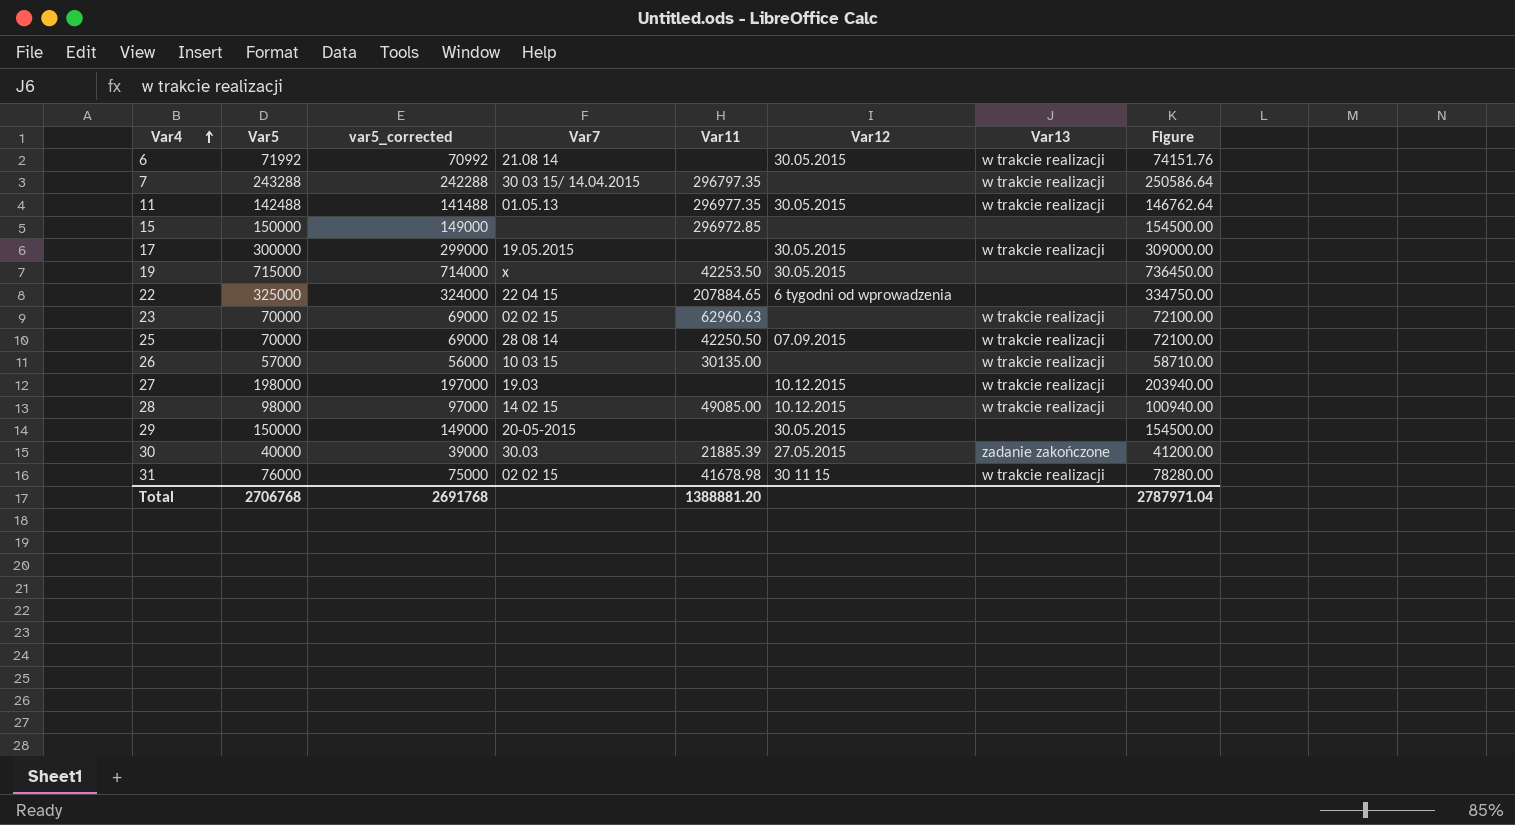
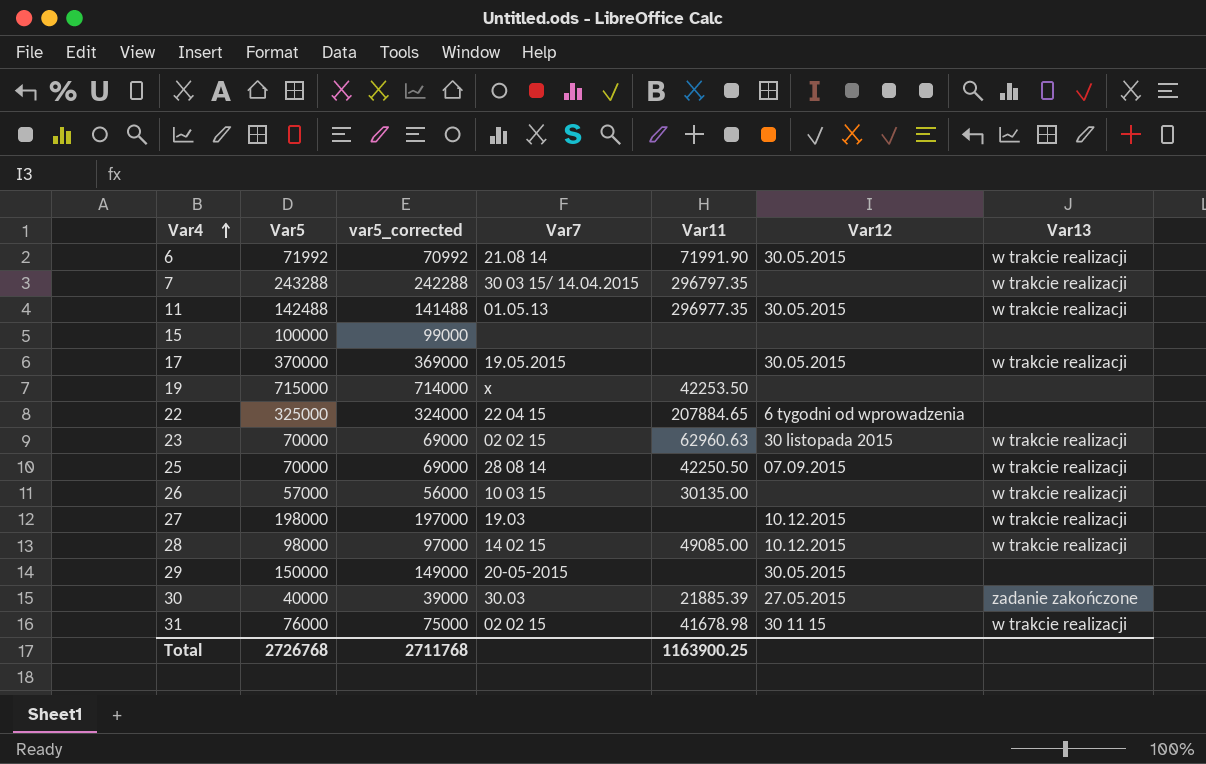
column Figure | formula: [Var5] * 1.03 -> none
6 | Var11: none -> 71991.90
15 | Var5: 150000 -> 100000
15 | var5_corrected: 149000 -> 99000
15 | Var11: 296972.85 -> none
17 | Var5: 300000 -> 370000
17 | var5_corrected: 299000 -> 369000
19 | Var12: 30.05.2015 -> none
23 | Var12: none -> 30 listopada 2015
Total | Var5: 2706768 -> 2726768
Total | var5_corrected: 2691768 -> 2711768
Total | Var11: 1388881.20 -> 1163900.25

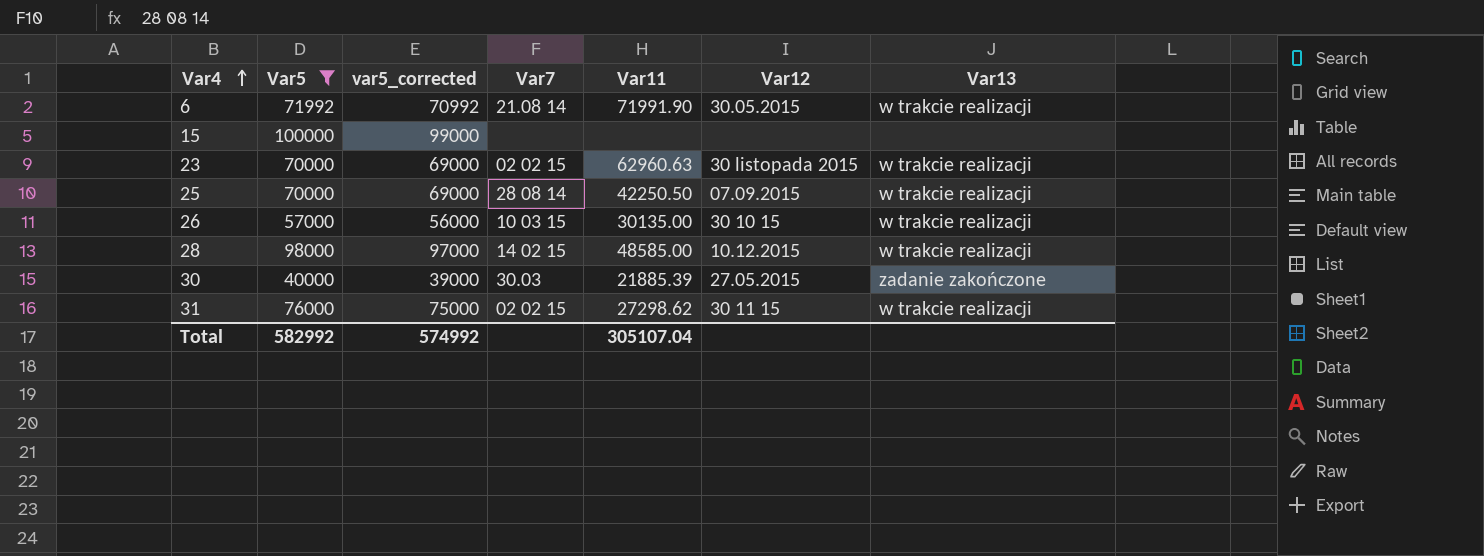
filter: none -> Var5 <= 100000
26 | Var12: none -> 30 10 15
28 | Var11: 49085.00 -> 48585.00
31 | Var11: 41678.98 -> 27298.62
Total | Var5: 2726768 -> 582992
Total | var5_corrected: 2711768 -> 574992
Total | Var11: 1163900.25 -> 305107.04

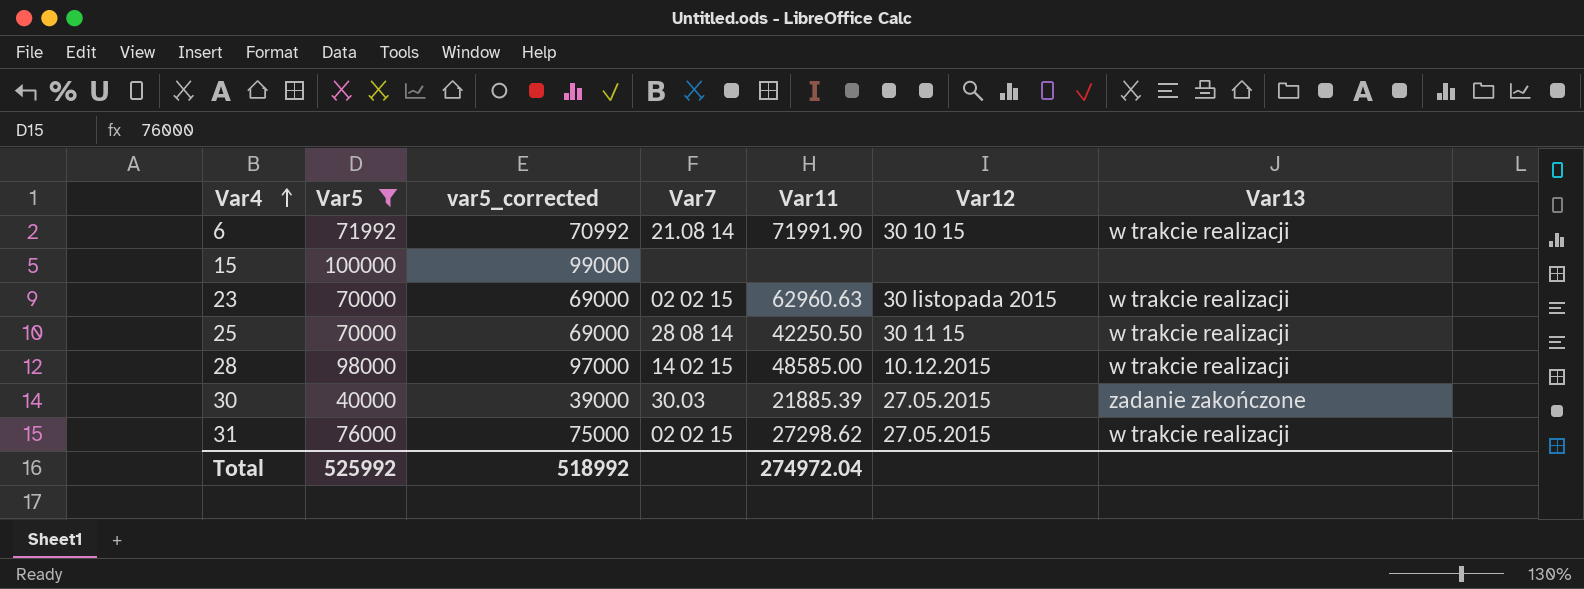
row 26: 57000 | 56000 | 10 03 15 | 30135.00 | 30 10 15 | w trakcie realizacji -> none
6 | Var12: 30.05.2015 -> 30 10 15
25 | Var12: 07.09.2015 -> 30 11 15
31 | Var12: 30 11 15 -> 27.05.2015
Total | Var5: 582992 -> 525992
Total | var5_corrected: 574992 -> 518992
Total | Var11: 305107.04 -> 274972.04

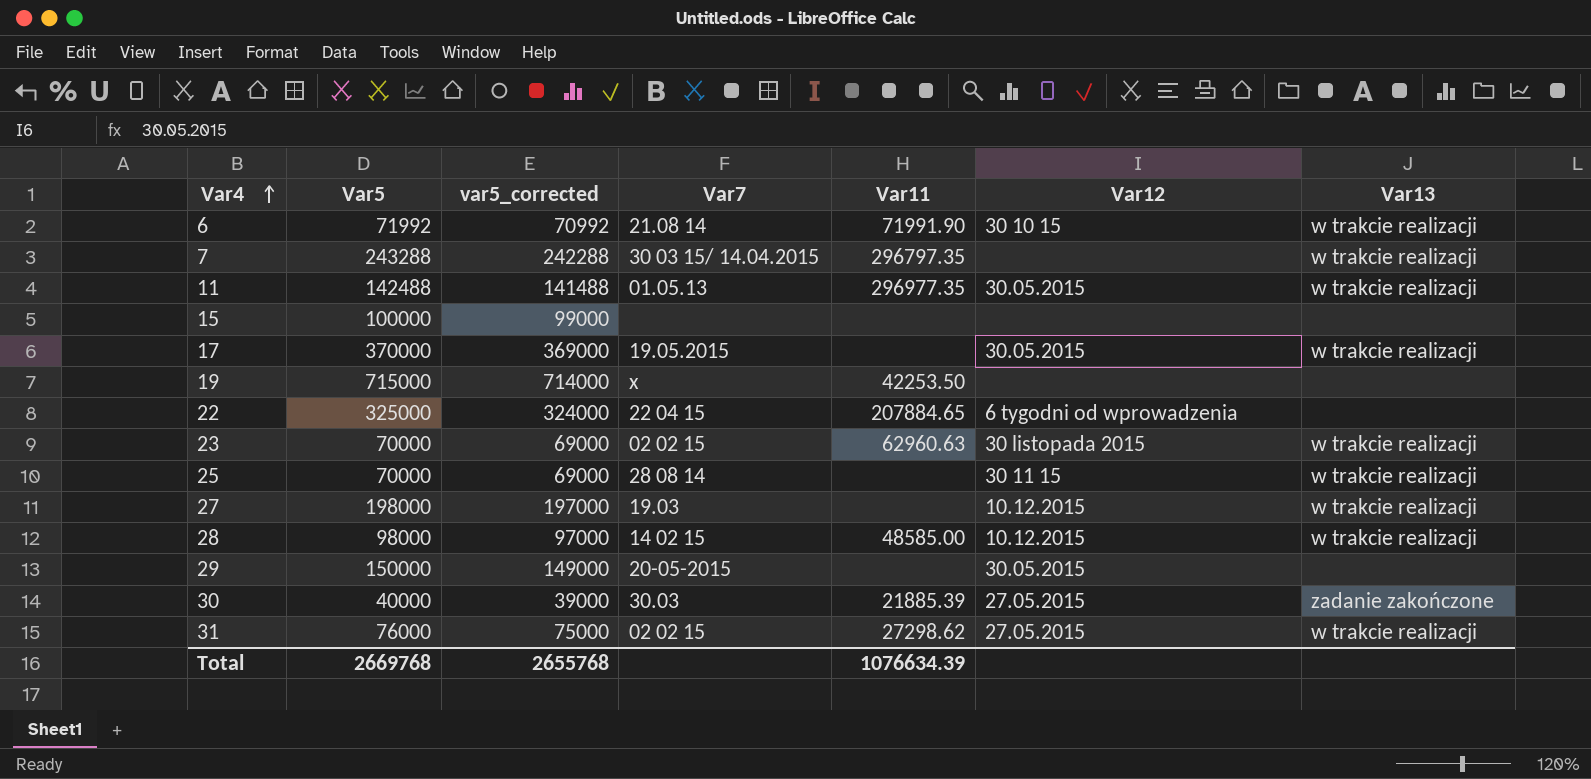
filter: Var5 <= 100000 -> none
25 | Var11: 42250.50 -> none
Total | Var5: 525992 -> 2669768
Total | var5_corrected: 518992 -> 2655768
Total | Var11: 274972.04 -> 1076634.39

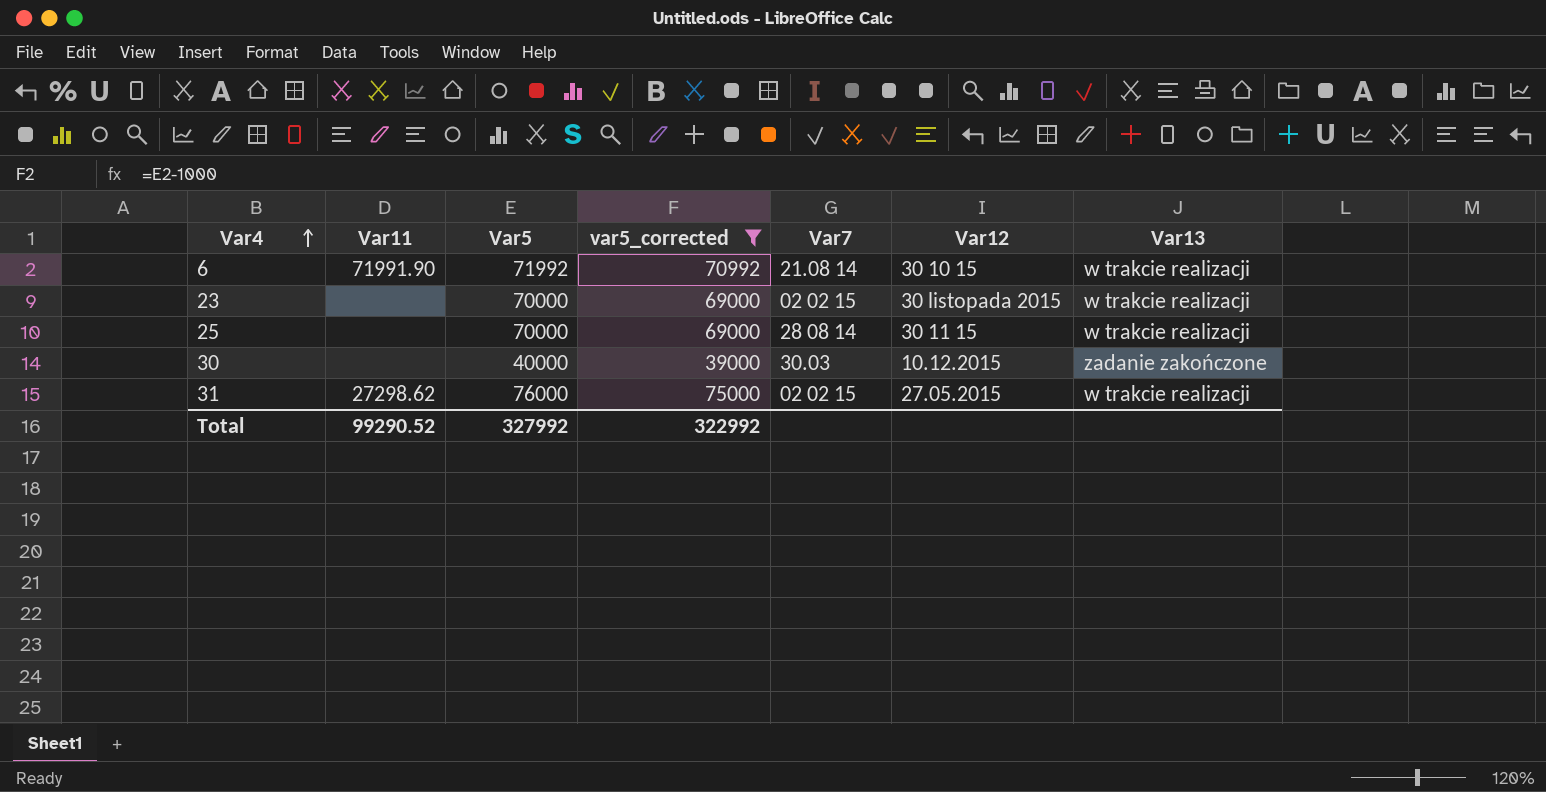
filter: none -> var5_corrected <= 75000
column Var11 | position: 5 -> 2
23 | Var11: 62960.63 -> none
30 | Var11: 21885.39 -> none
30 | Var12: 27.05.2015 -> 10.12.2015
Total | Var11: 1076634.39 -> 99290.52
Total | Var5: 2669768 -> 327992
Total | var5_corrected: 2655768 -> 322992

